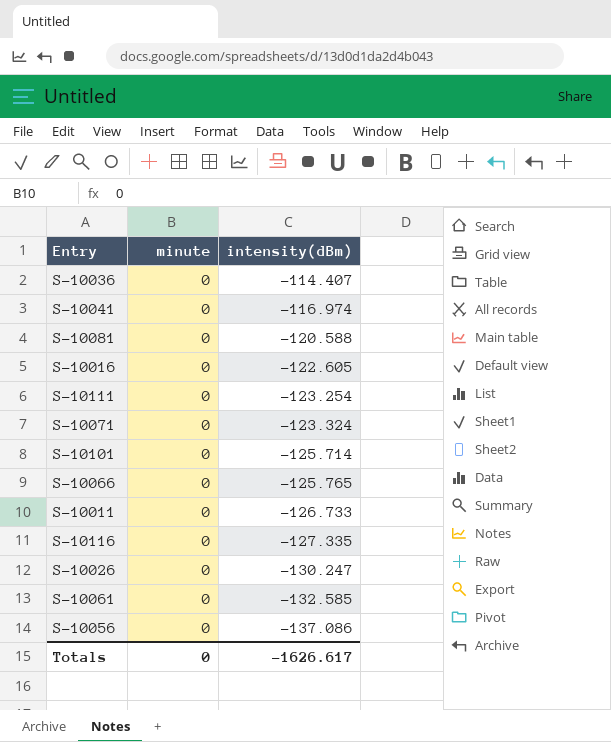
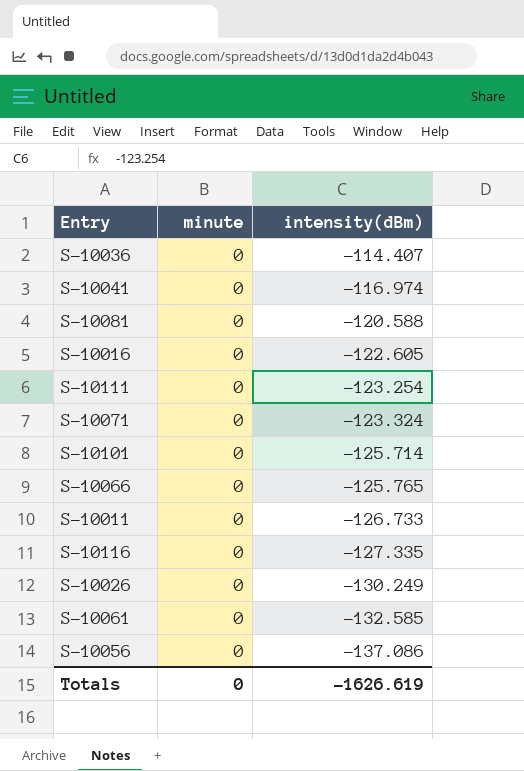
S-10026 | intensity(dBm): -130.247 -> -130.249
Totals | intensity(dBm): -1626.617 -> -1626.619

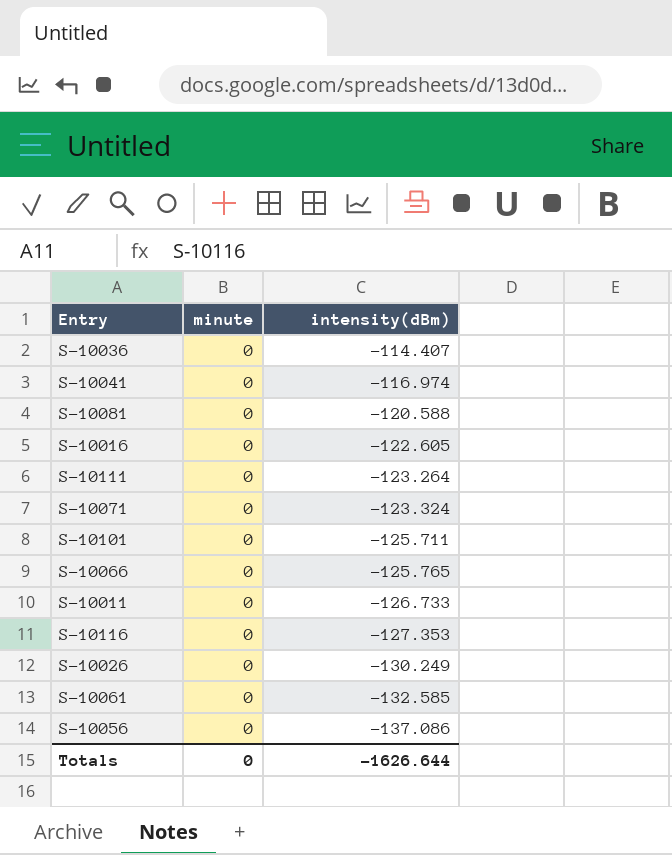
S-10111 | intensity(dBm): -123.254 -> -123.264
S-10101 | intensity(dBm): -125.714 -> -125.711
S-10116 | intensity(dBm): -127.335 -> -127.353
Totals | intensity(dBm): -1626.619 -> -1626.644

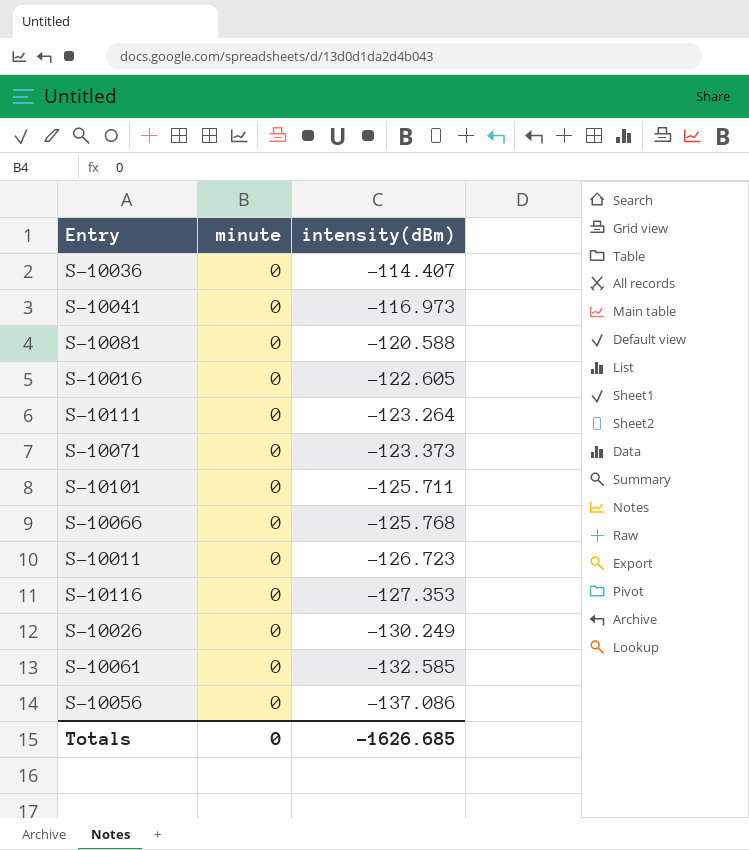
S-10041 | intensity(dBm): -116.974 -> -116.973
S-10071 | intensity(dBm): -123.324 -> -123.373
S-10066 | intensity(dBm): -125.765 -> -125.768
S-10011 | intensity(dBm): -126.733 -> -126.723
Totals | intensity(dBm): -1626.644 -> -1626.685

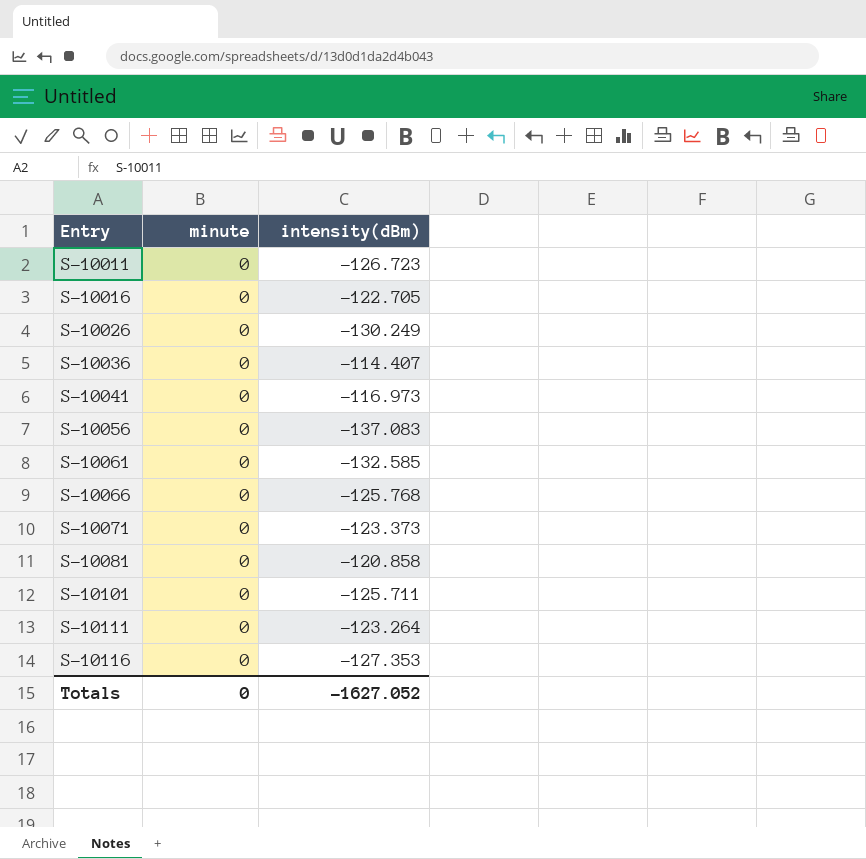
row order: intensity(dBm) descending -> Entry ascending
S-10016 | intensity(dBm): -122.605 -> -122.705
S-10056 | intensity(dBm): -137.086 -> -137.083
S-10081 | intensity(dBm): -120.588 -> -120.858
Totals | intensity(dBm): -1626.685 -> -1627.052

